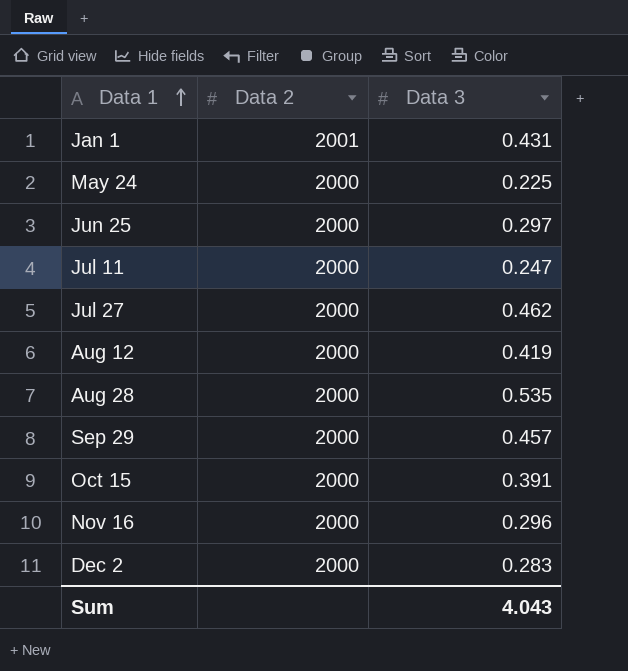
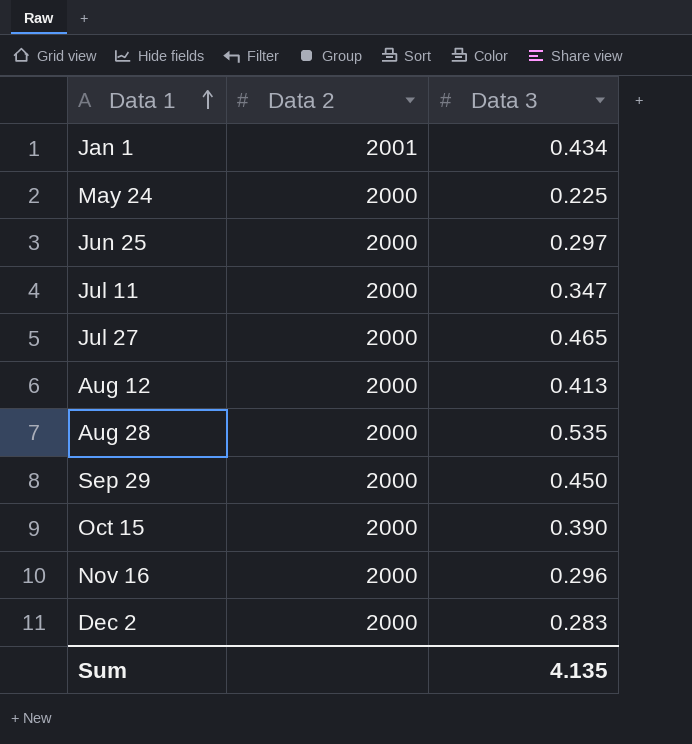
Jan 1 | Data 3: 0.431 -> 0.434
Jul 11 | Data 3: 0.247 -> 0.347
Jul 27 | Data 3: 0.462 -> 0.465
Aug 12 | Data 3: 0.419 -> 0.413
Sep 29 | Data 3: 0.457 -> 0.450
Oct 15 | Data 3: 0.391 -> 0.390
Sum | Data 3: 4.043 -> 4.135

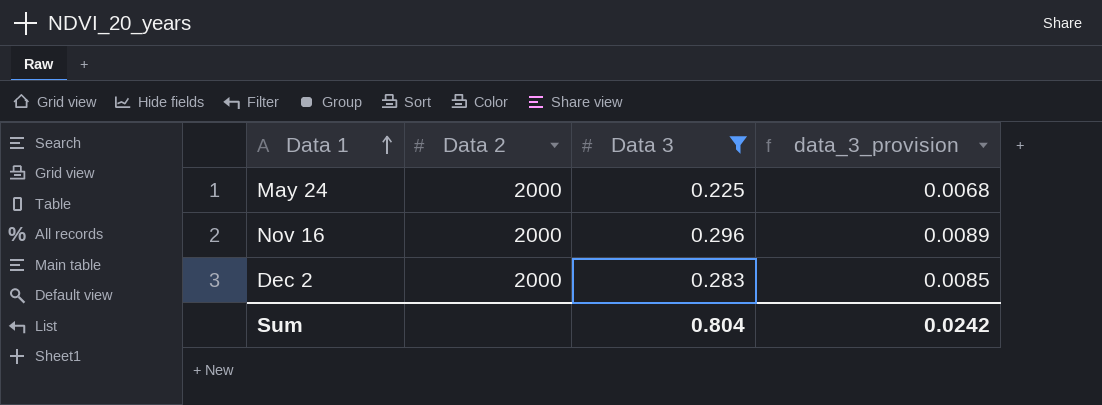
filter: none -> Data 3 <= 0.296
column data_3_provision | formula: none -> [Data 3] * 0.03
Sum | Data 3: 4.135 -> 0.804

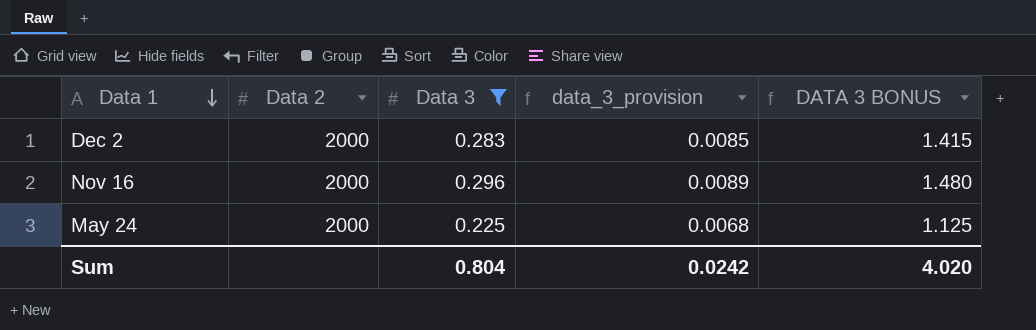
row order: Data 1 ascending -> Data 1 descending
column DATA 3 BONUS | formula: none -> [Data 3] * 5

